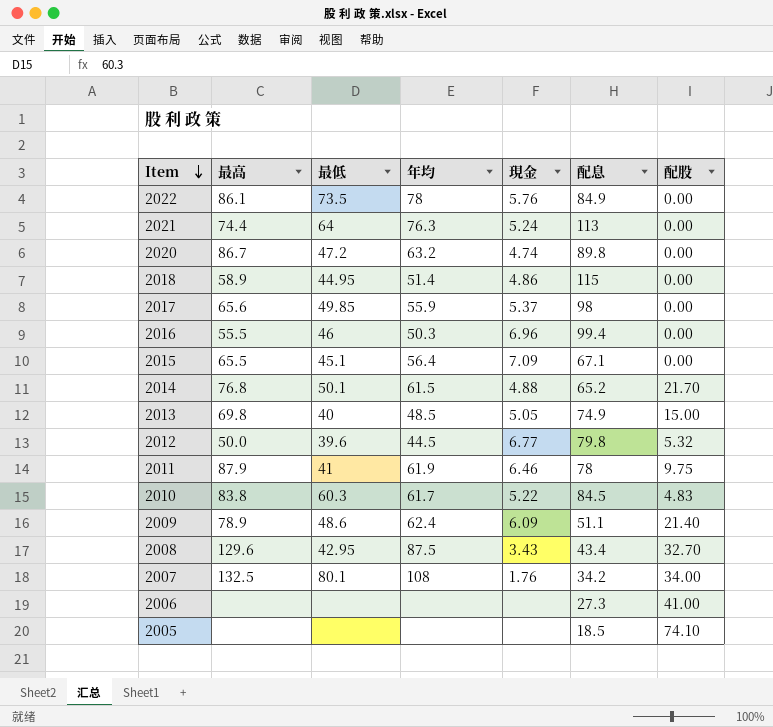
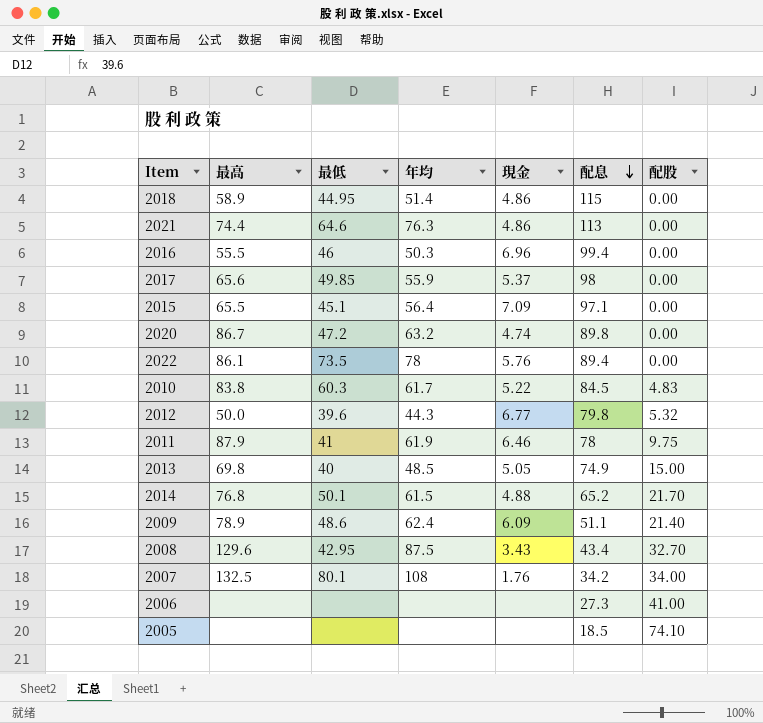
row order: Item descending -> 配息 descending
2021 | 最低: 64 -> 64.6
2021 | 現金: 5.24 -> 4.86
2015 | 配息: 67.1 -> 97.1
2022 | 配息: 84.9 -> 89.4
2012 | 年均: 44.5 -> 44.3

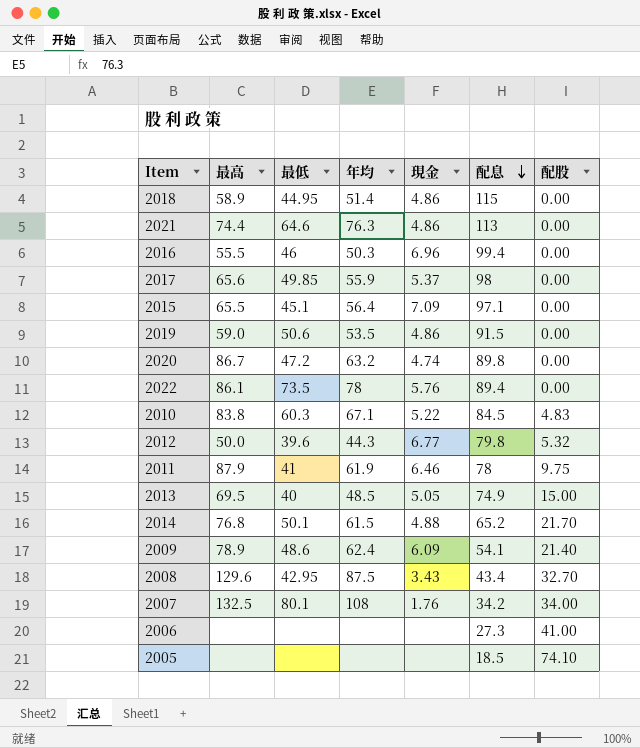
row 2019: none -> 59.0 | 50.6 | 53.5 | 4.86 | 91.5 | 0.00
2010 | 年均: 61.7 -> 67.1
2013 | 最高: 69.8 -> 69.5
2009 | 配息: 51.1 -> 54.1

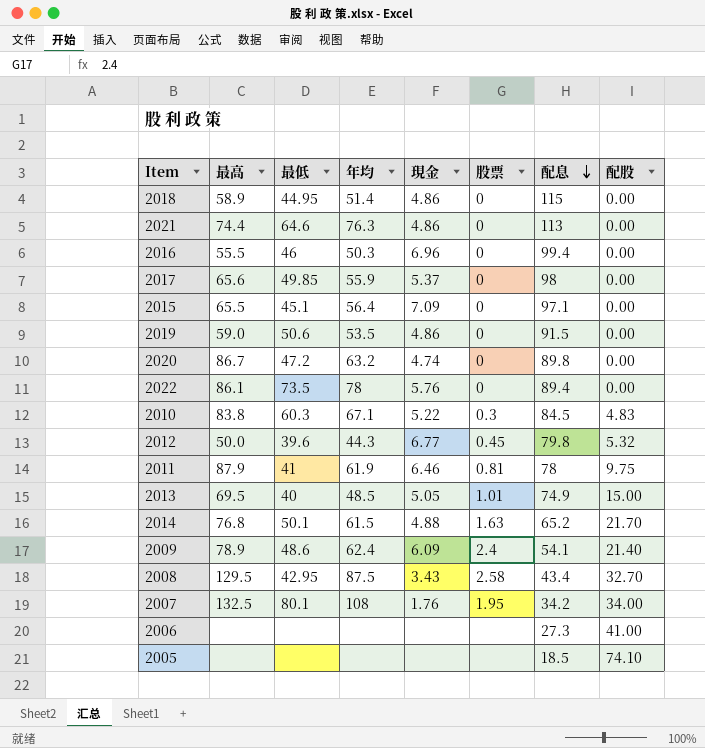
column 股票 | position: none -> 6
2008 | 最高: 129.6 -> 129.5

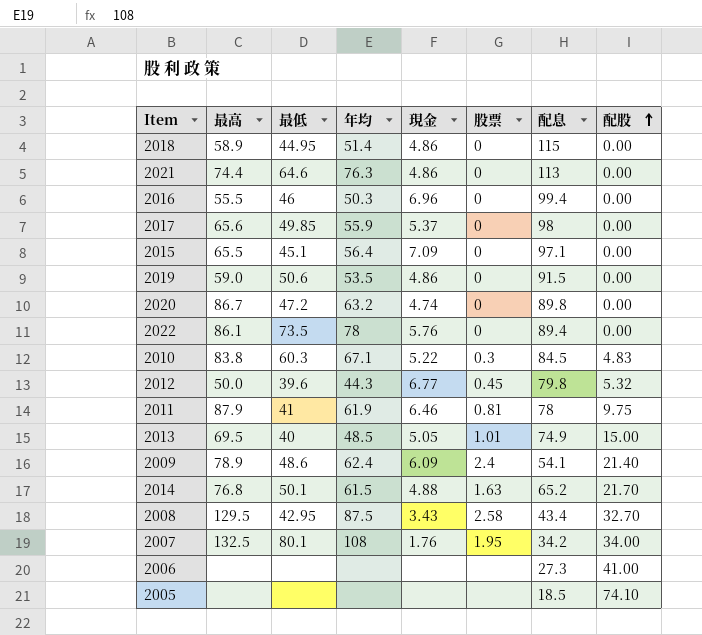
row order: 配息 descending -> 配股 ascending

